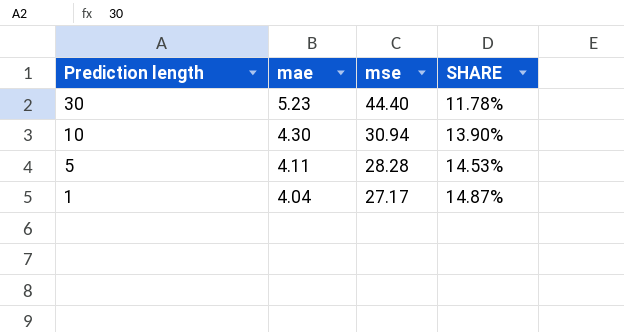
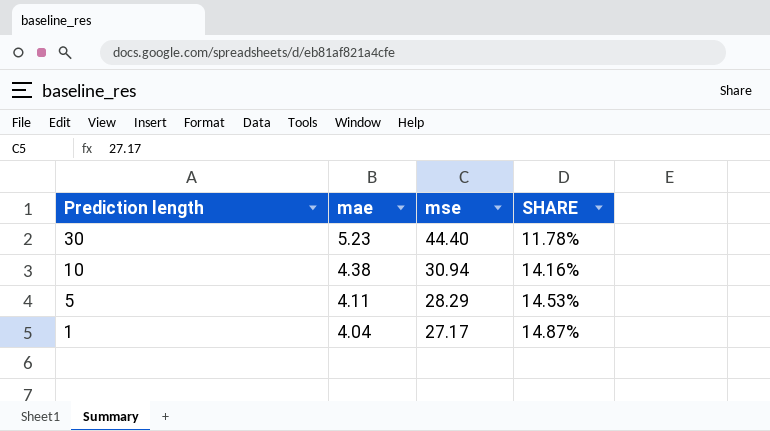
10 | mae: 4.30 -> 4.38
10 | SHARE: 13.90% -> 14.16%
5 | mse: 28.28 -> 28.29

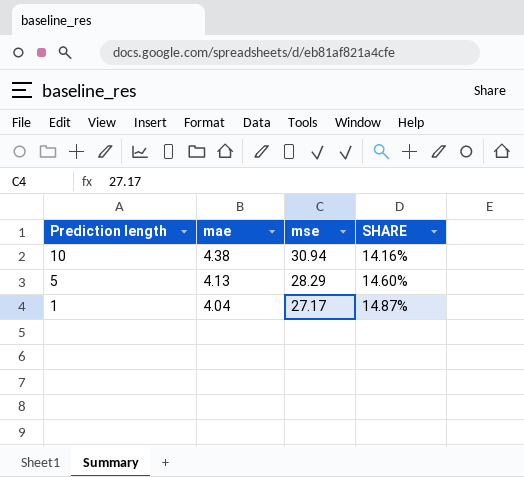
row 30: 5.23 | 44.40 | 11.78% -> none
5 | mae: 4.11 -> 4.13
5 | SHARE: 14.53% -> 14.60%

